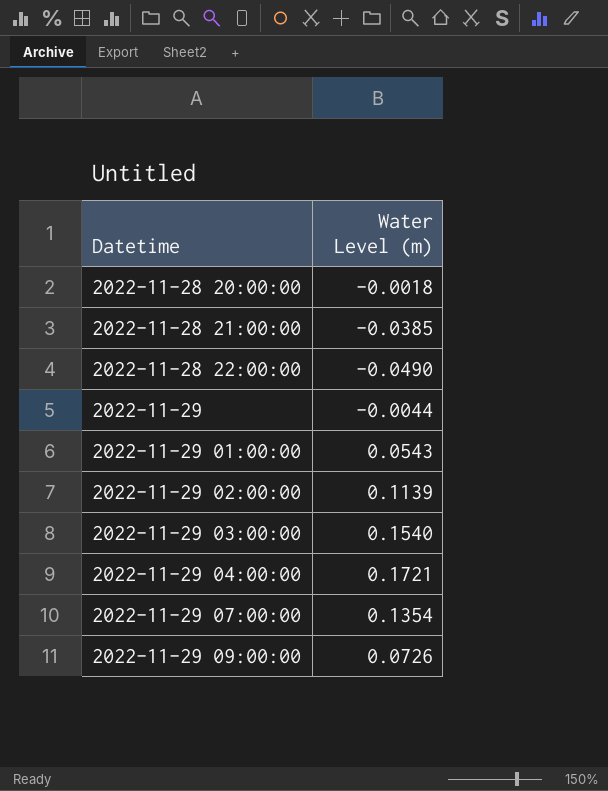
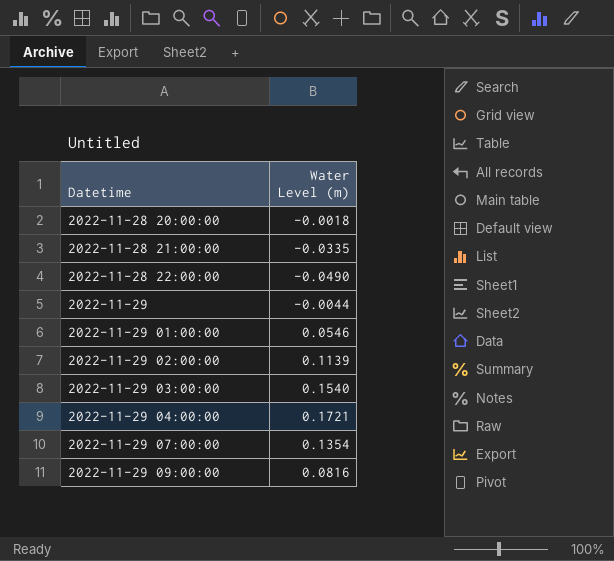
2022-11-28 21:00:00 | Water Level (m): -0.0385 -> -0.0335
2022-11-29 01:00:00 | Water Level (m): 0.0543 -> 0.0546
2022-11-29 09:00:00 | Water Level (m): 0.0726 -> 0.0816

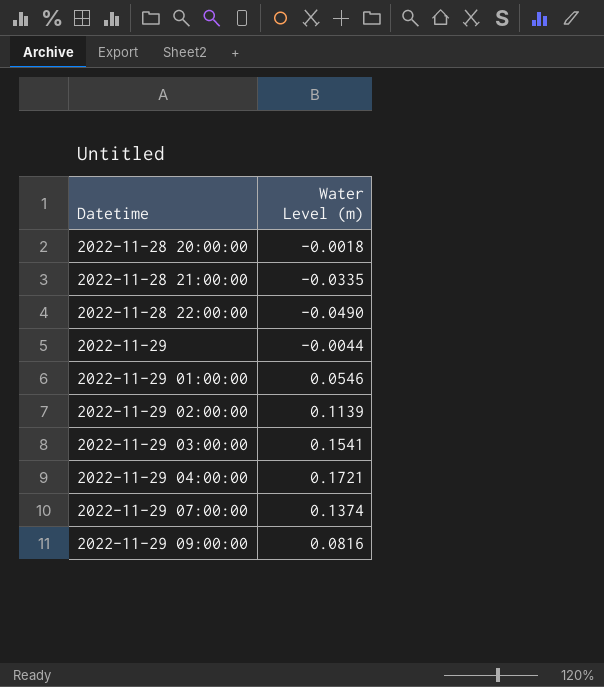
2022-11-29 03:00:00 | Water Level (m): 0.1540 -> 0.1541
2022-11-29 07:00:00 | Water Level (m): 0.1354 -> 0.1374

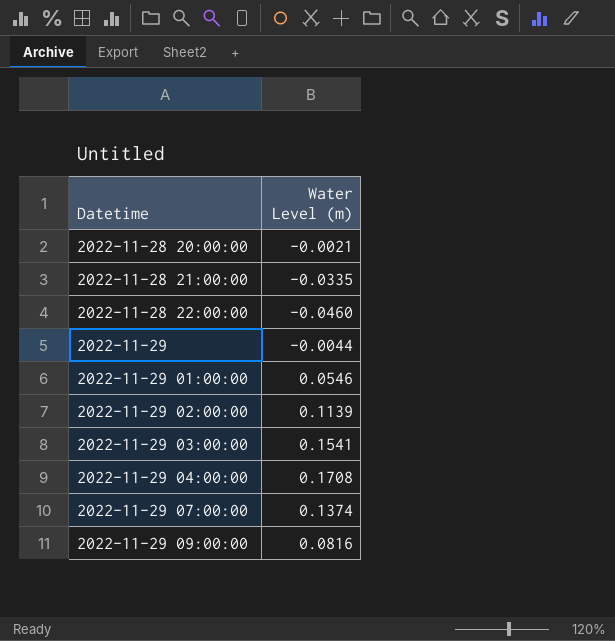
2022-11-28 20:00:00 | Water Level (m): -0.0018 -> -0.0021
2022-11-28 22:00:00 | Water Level (m): -0.0490 -> -0.0460
2022-11-29 04:00:00 | Water Level (m): 0.1721 -> 0.1708

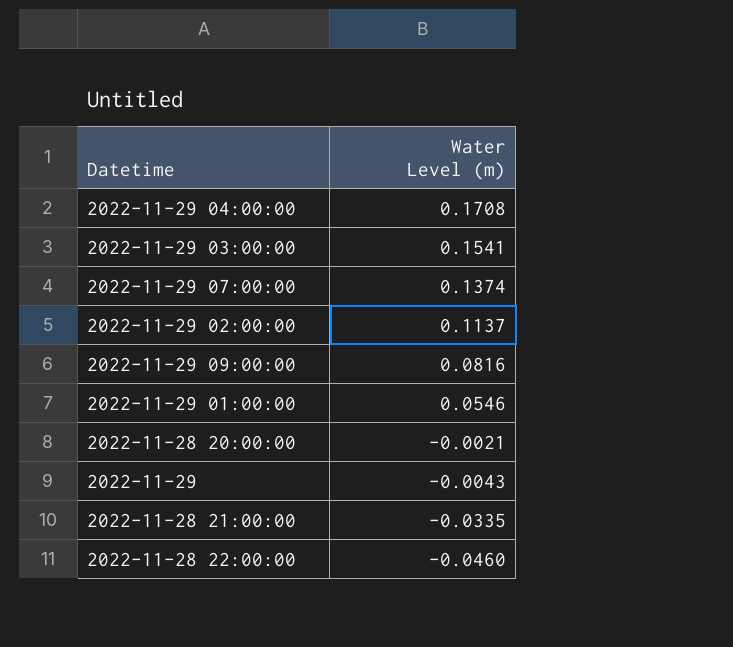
row order: Datetime ascending -> Water Level (m) descending
2022-11-29 02:00:00 | Water Level (m): 0.1139 -> 0.1137
2022-11-29 | Water Level (m): -0.0044 -> -0.0043

